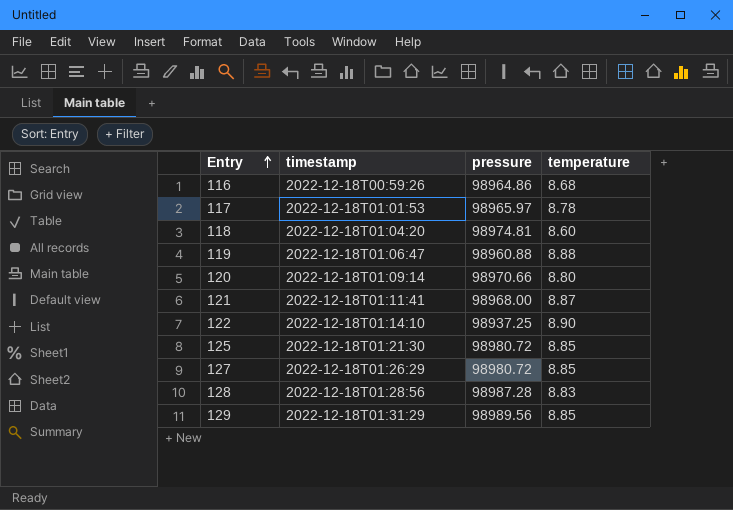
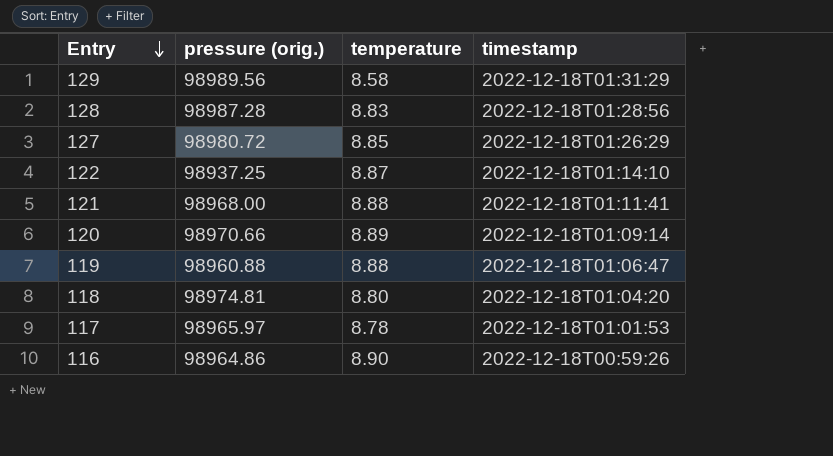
row order: Entry ascending -> Entry descending
column name: pressure -> pressure (orig.)
column timestamp | position: 2 -> 4
row 125: 2022-12-18T01:21:30 | 98980.72 | 8.85 -> none
129 | temperature: 8.85 -> 8.58
122 | temperature: 8.90 -> 8.87
121 | temperature: 8.87 -> 8.88
120 | temperature: 8.80 -> 8.89
118 | temperature: 8.60 -> 8.80
116 | temperature: 8.68 -> 8.90

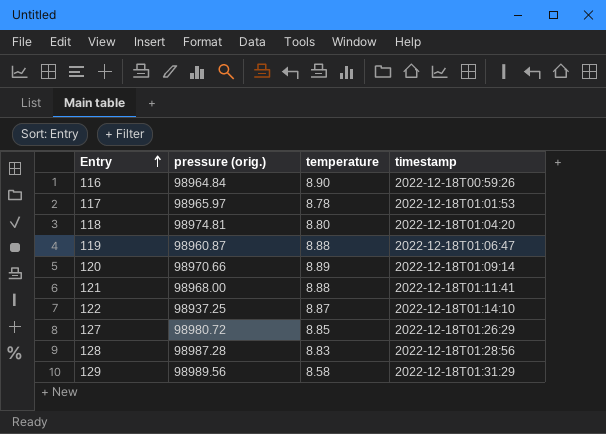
row order: Entry descending -> Entry ascending
116 | pressure (orig.): 98964.86 -> 98964.84
119 | pressure (orig.): 98960.88 -> 98960.87

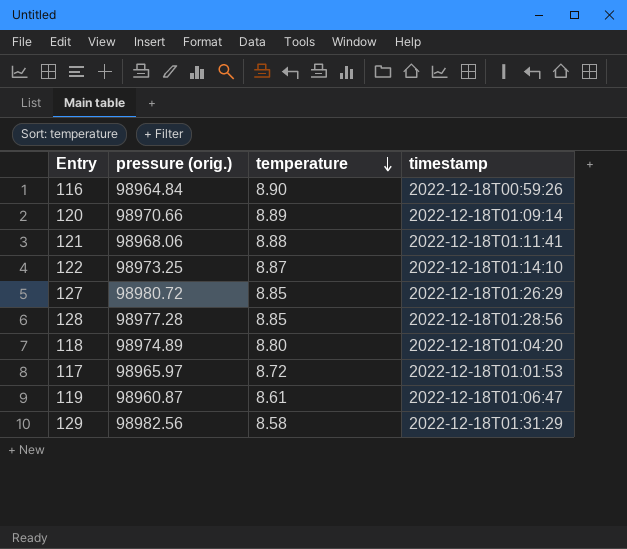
row order: Entry ascending -> temperature descending
121 | pressure (orig.): 98968.00 -> 98968.06
122 | pressure (orig.): 98937.25 -> 98973.25
128 | pressure (orig.): 98987.28 -> 98977.28
128 | temperature: 8.83 -> 8.85
118 | pressure (orig.): 98974.81 -> 98974.89
117 | temperature: 8.78 -> 8.72
119 | temperature: 8.88 -> 8.61
129 | pressure (orig.): 98989.56 -> 98982.56

